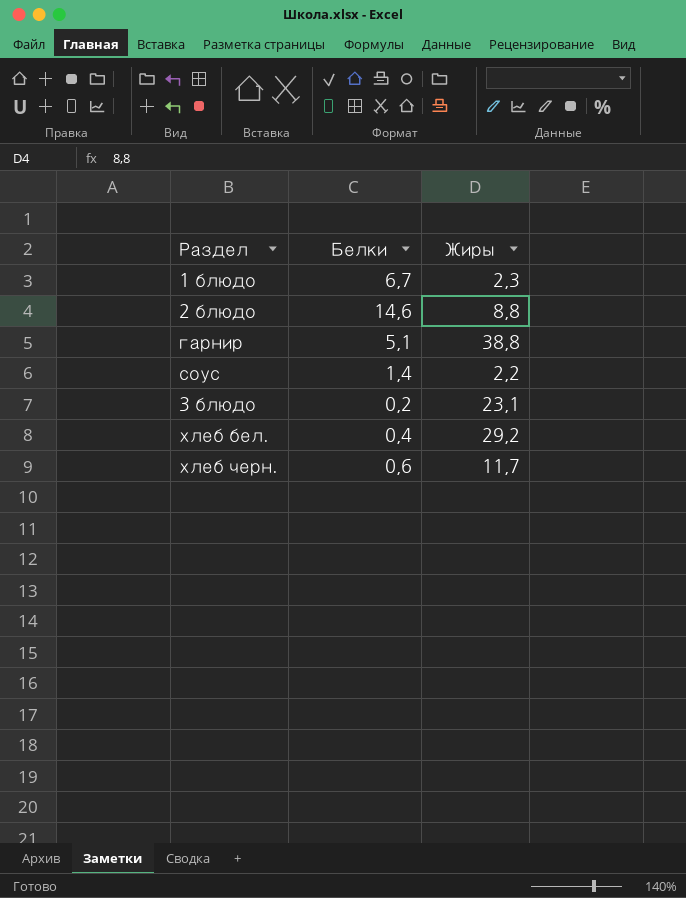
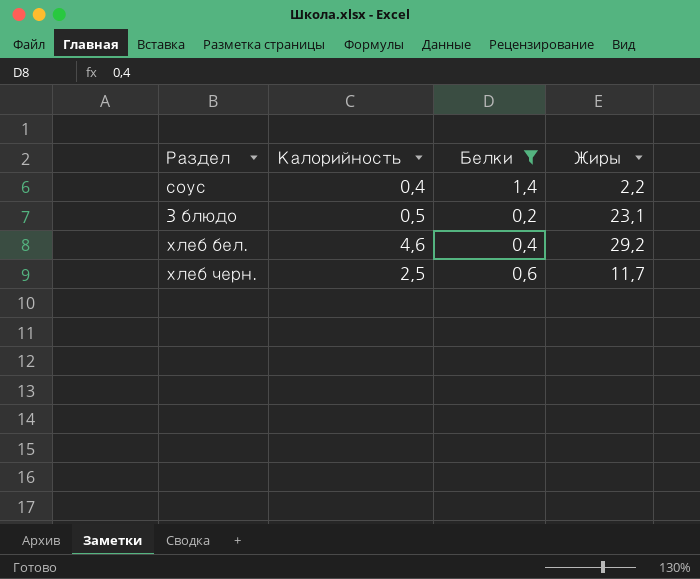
filter: none -> Белки <= 1,4
column Калорийность | position: none -> 2

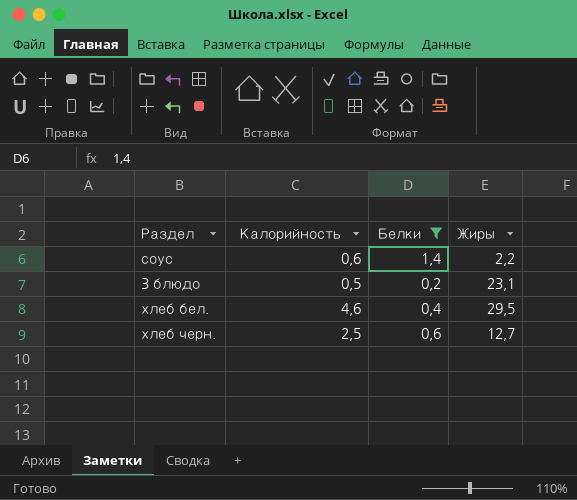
соус | Калорийность: 0,4 -> 0,6
хлеб бел. | Жиры: 29,2 -> 29,5
хлеб черн. | Жиры: 11,7 -> 12,7

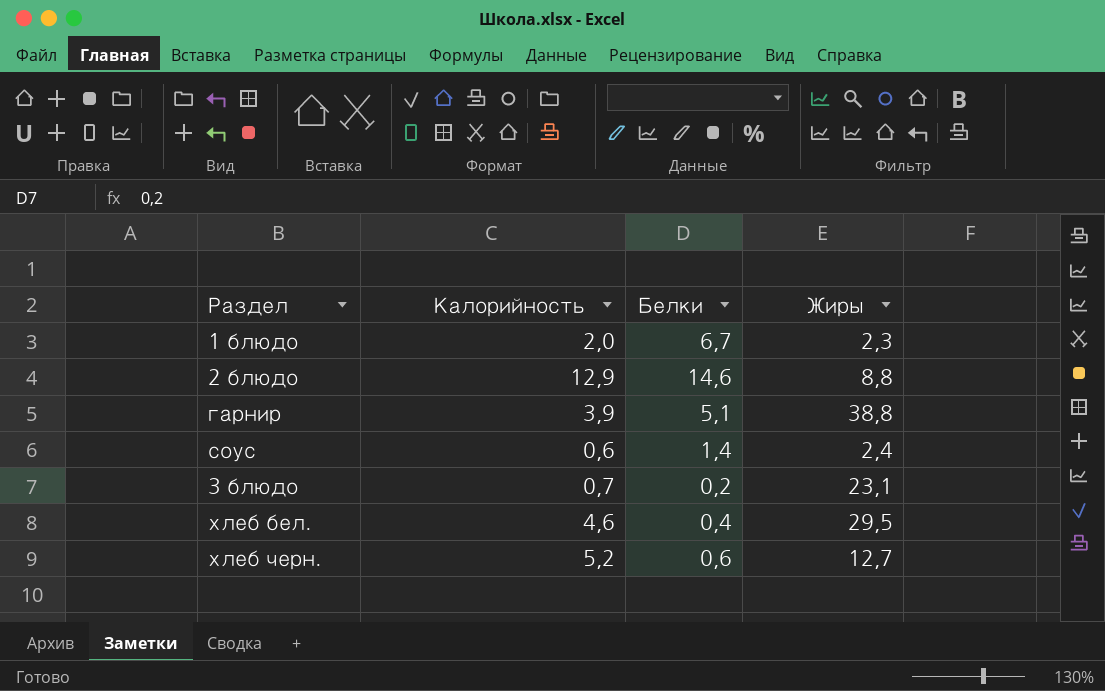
filter: Белки <= 1,4 -> none
соус | Жиры: 2,2 -> 2,4
3 блюдо | Калорийность: 0,5 -> 0,7
хлеб черн. | Калорийность: 2,5 -> 5,2

